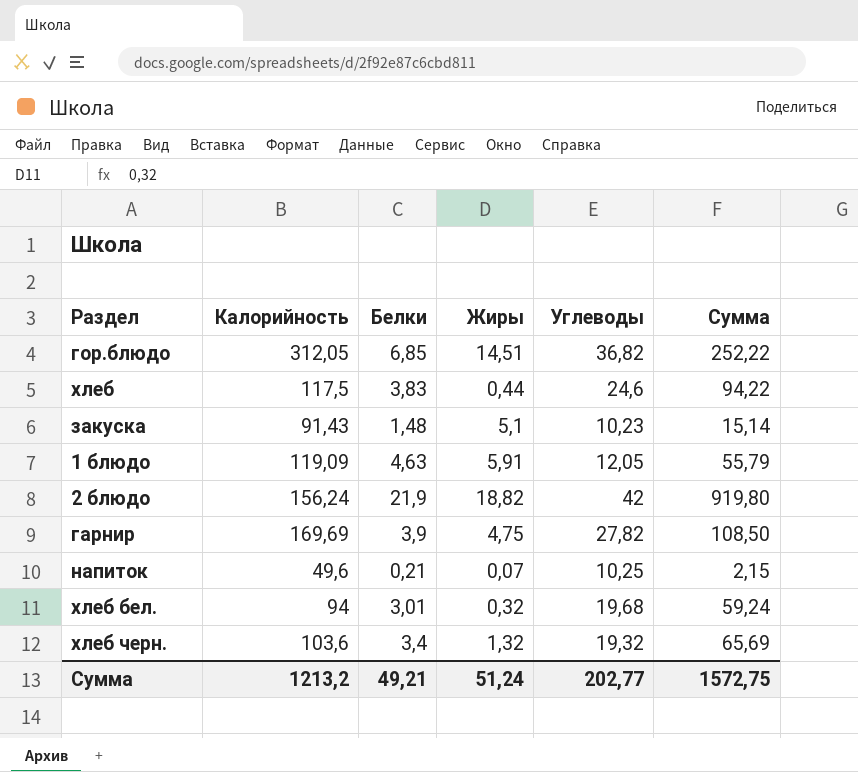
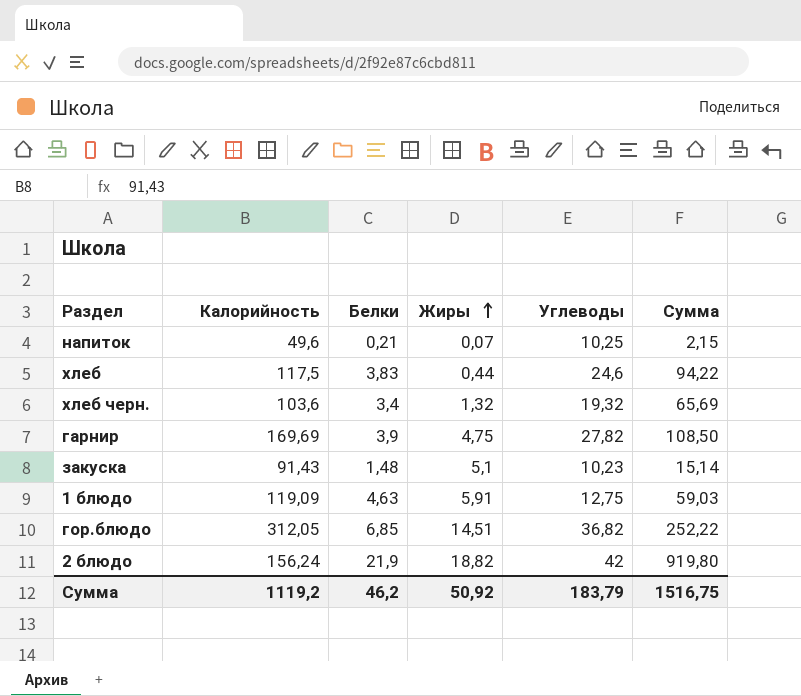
row order: none -> Жиры ascending
row хлеб бел.: 94 | 3,01 | 0,32 | 19,68 | 59,24 -> none
1 блюдо | Углеводы: 12,05 -> 12,75
1 блюдо | Сумма: 55,79 -> 59,03
Сумма | Калорийность: 1213,2 -> 1119,2
Сумма | Белки: 49,21 -> 46,2
Сумма | Жиры: 51,24 -> 50,92
Сумма | Углеводы: 202,77 -> 183,79
Сумма | Сумма: 1572,75 -> 1516,75

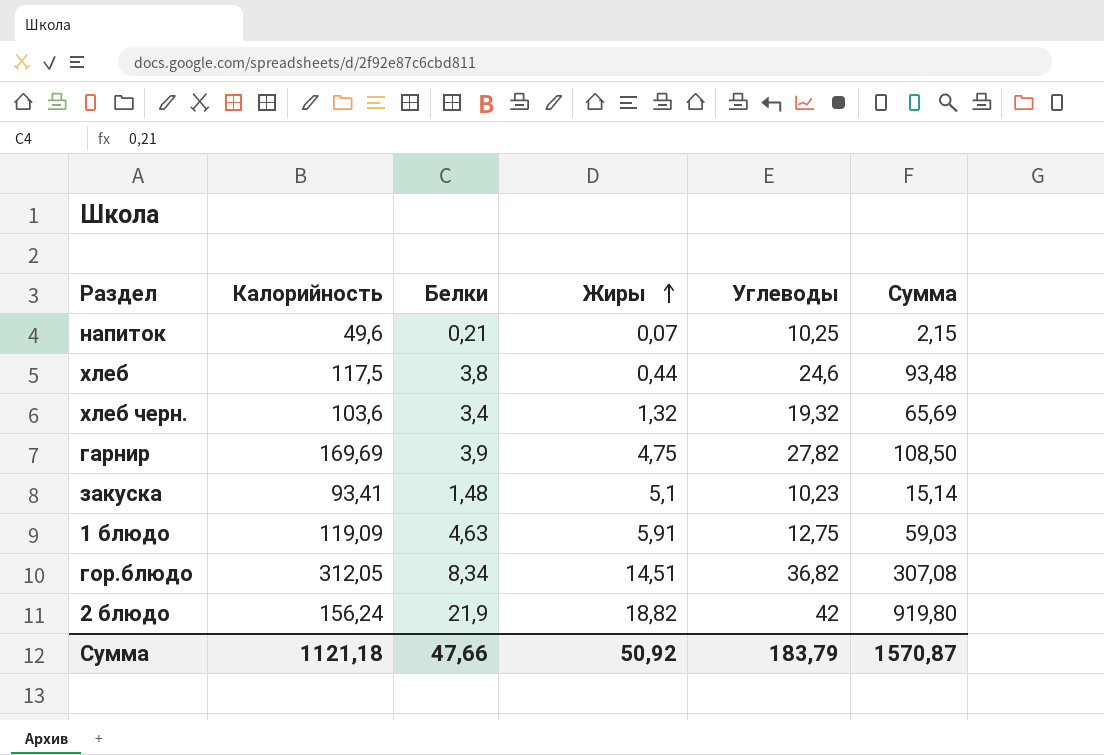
хлеб | Белки: 3,83 -> 3,8
хлеб | Сумма: 94,22 -> 93,48
закуска | Калорийность: 91,43 -> 93,41
гор.блюдо | Белки: 6,85 -> 8,34
гор.блюдо | Сумма: 252,22 -> 307,08
Сумма | Калорийность: 1119,2 -> 1121,18
Сумма | Белки: 46,2 -> 47,66
Сумма | Сумма: 1516,75 -> 1570,87

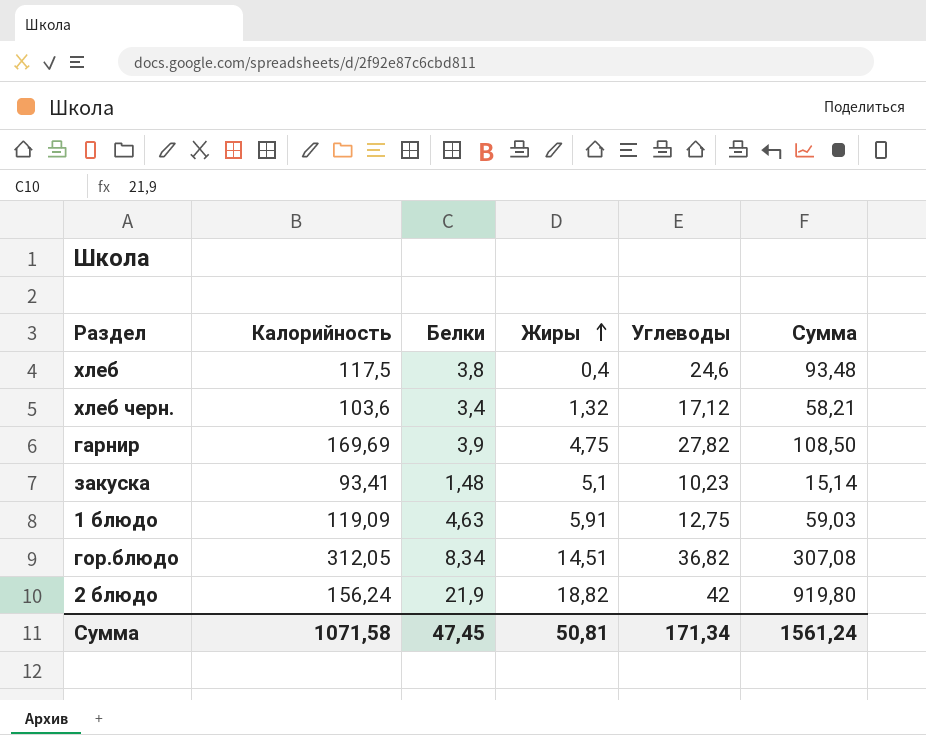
row напиток: 49,6 | 0,21 | 0,07 | 10,25 | 2,15 -> none
хлеб | Жиры: 0,44 -> 0,4
хлеб черн. | Углеводы: 19,32 -> 17,12
хлеб черн. | Сумма: 65,69 -> 58,21
Сумма | Калорийность: 1121,18 -> 1071,58
Сумма | Белки: 47,66 -> 47,45
Сумма | Жиры: 50,92 -> 50,81
Сумма | Углеводы: 183,79 -> 171,34
Сумма | Сумма: 1570,87 -> 1561,24

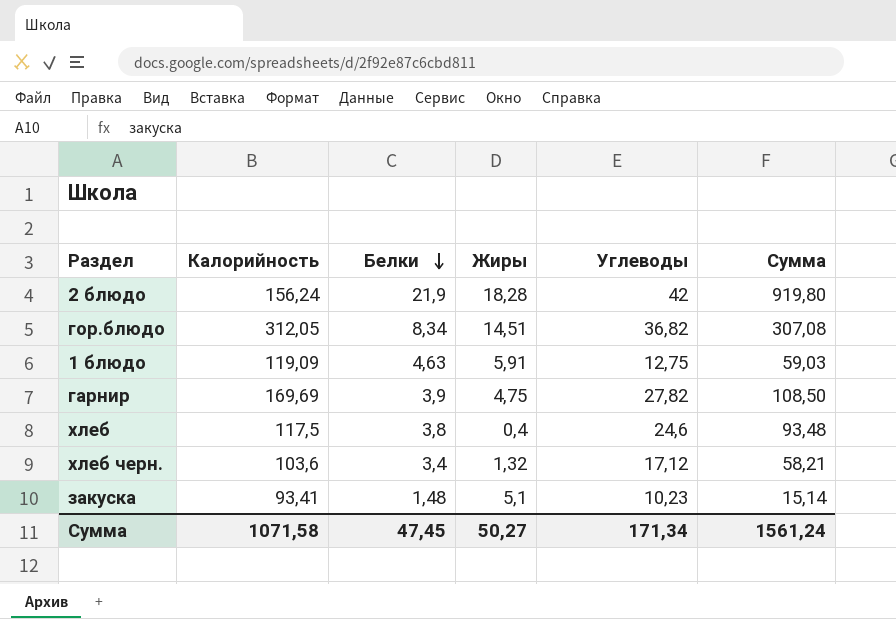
row order: Жиры ascending -> Белки descending
2 блюдо | Жиры: 18,82 -> 18,28
Сумма | Жиры: 50,81 -> 50,27

